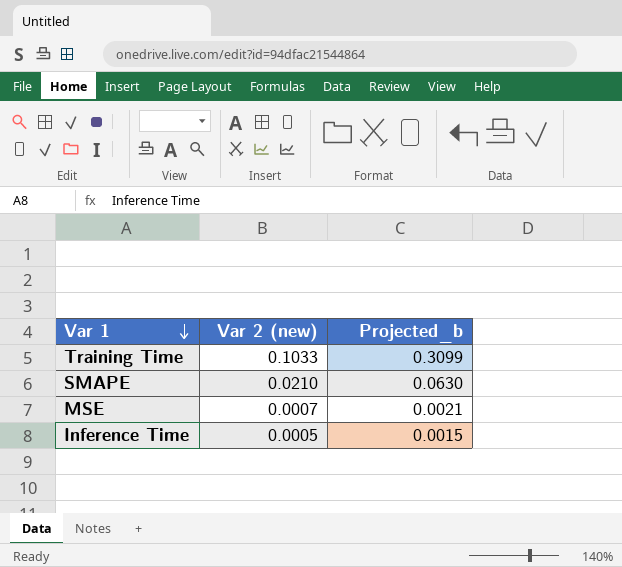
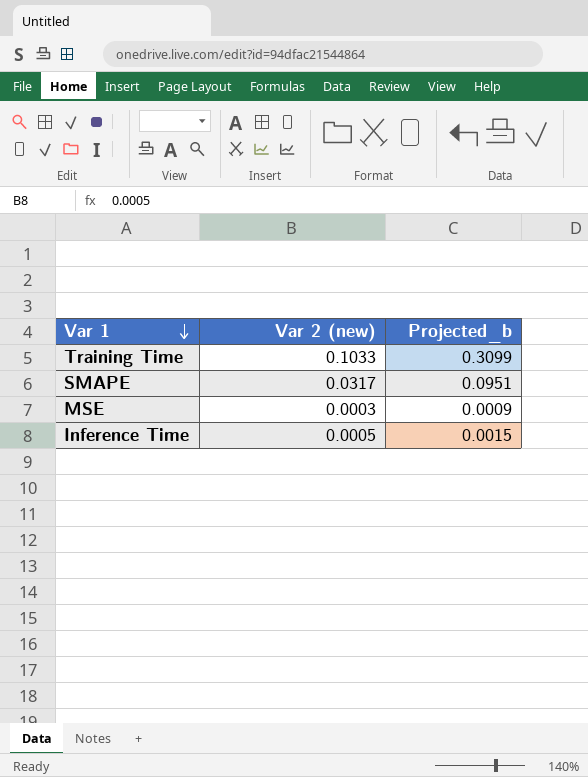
SMAPE | Var 2 (new): 0.0210 -> 0.0317
SMAPE | Projected_b: 0.0630 -> 0.0951
MSE | Var 2 (new): 0.0007 -> 0.0003
MSE | Projected_b: 0.0021 -> 0.0009

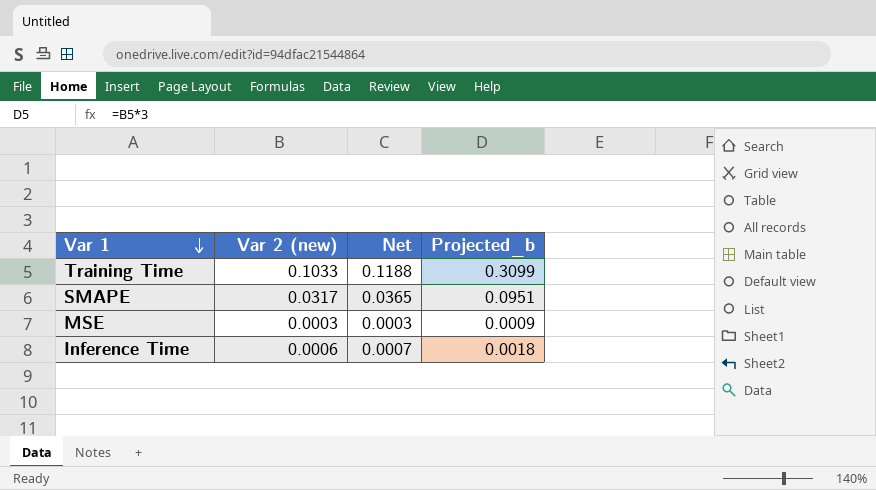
column Net | formula: none -> [Var 2 (new)] * 1.15
Inference Time | Var 2 (new): 0.0005 -> 0.0006
Inference Time | Projected_b: 0.0015 -> 0.0018

